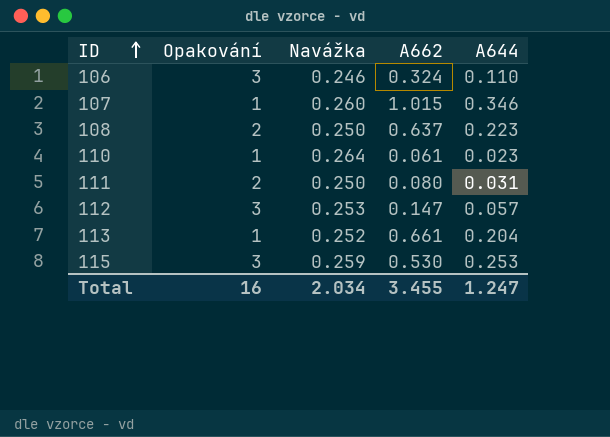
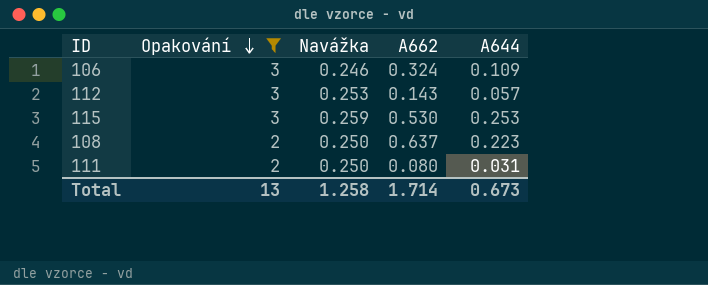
filter: none -> Opakování != 1
row order: ID ascending -> Opakování descending
106 | A644: 0.110 -> 0.109
112 | A662: 0.147 -> 0.143
Total | Opakování: 16 -> 13
Total | Navážka: 2.034 -> 1.258
Total | A662: 3.455 -> 1.714
Total | A644: 1.247 -> 0.673

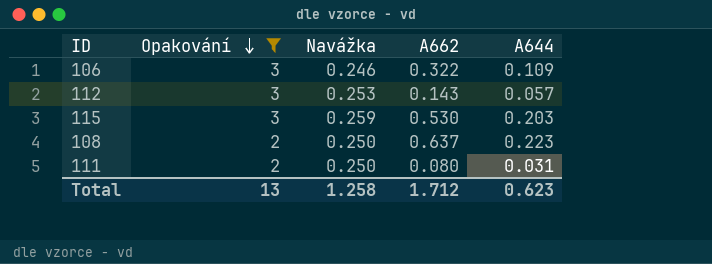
106 | A662: 0.324 -> 0.322
115 | A644: 0.253 -> 0.203
Total | A662: 1.714 -> 1.712
Total | A644: 0.673 -> 0.623

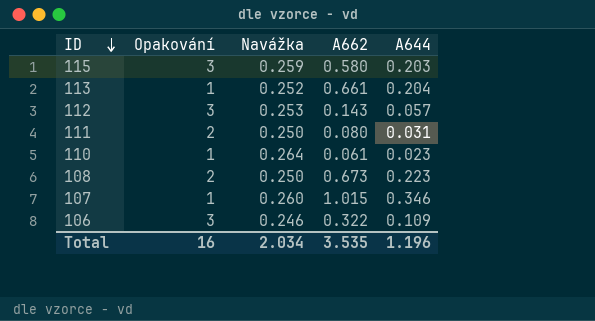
filter: Opakování != 1 -> none
row order: Opakování descending -> ID descending
115 | A662: 0.530 -> 0.580
108 | A662: 0.637 -> 0.673
Total | Opakování: 13 -> 16
Total | Navážka: 1.258 -> 2.034
Total | A662: 1.712 -> 3.535
Total | A644: 0.623 -> 1.196

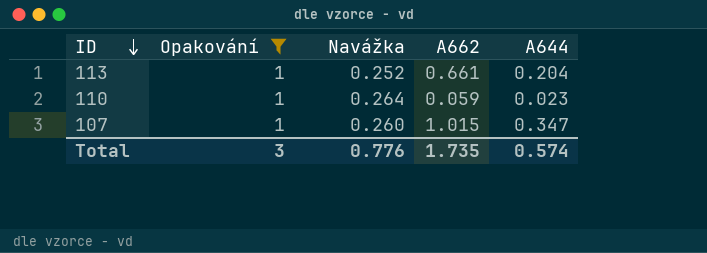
filter: none -> Opakování = 1
110 | A662: 0.061 -> 0.059
107 | A644: 0.346 -> 0.347
Total | Opakování: 16 -> 3
Total | Navážka: 2.034 -> 0.776
Total | A662: 3.535 -> 1.735
Total | A644: 1.196 -> 0.574

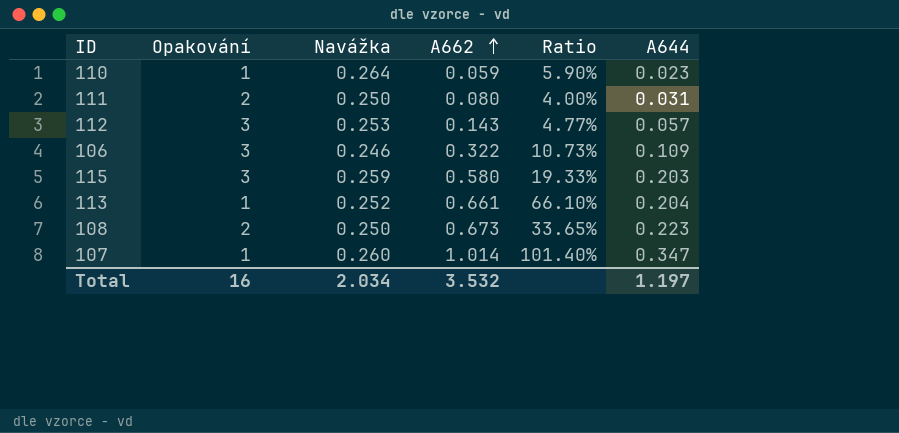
filter: Opakování = 1 -> none
row order: ID descending -> A662 ascending
column Ratio | formula: none -> [A662] / [Opakování]
107 | A662: 1.015 -> 1.014
Total | Opakování: 3 -> 16
Total | Navážka: 0.776 -> 2.034
Total | A662: 1.735 -> 3.532
Total | A644: 0.574 -> 1.197

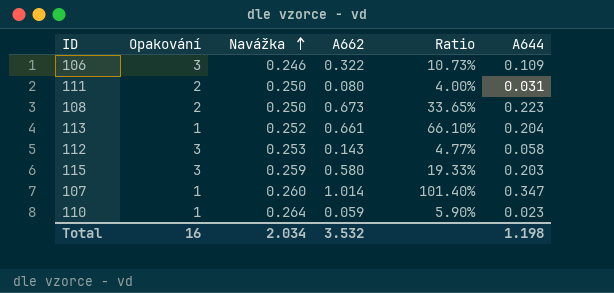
row order: A662 ascending -> Navážka ascending
112 | A644: 0.057 -> 0.058
Total | A644: 1.197 -> 1.198

